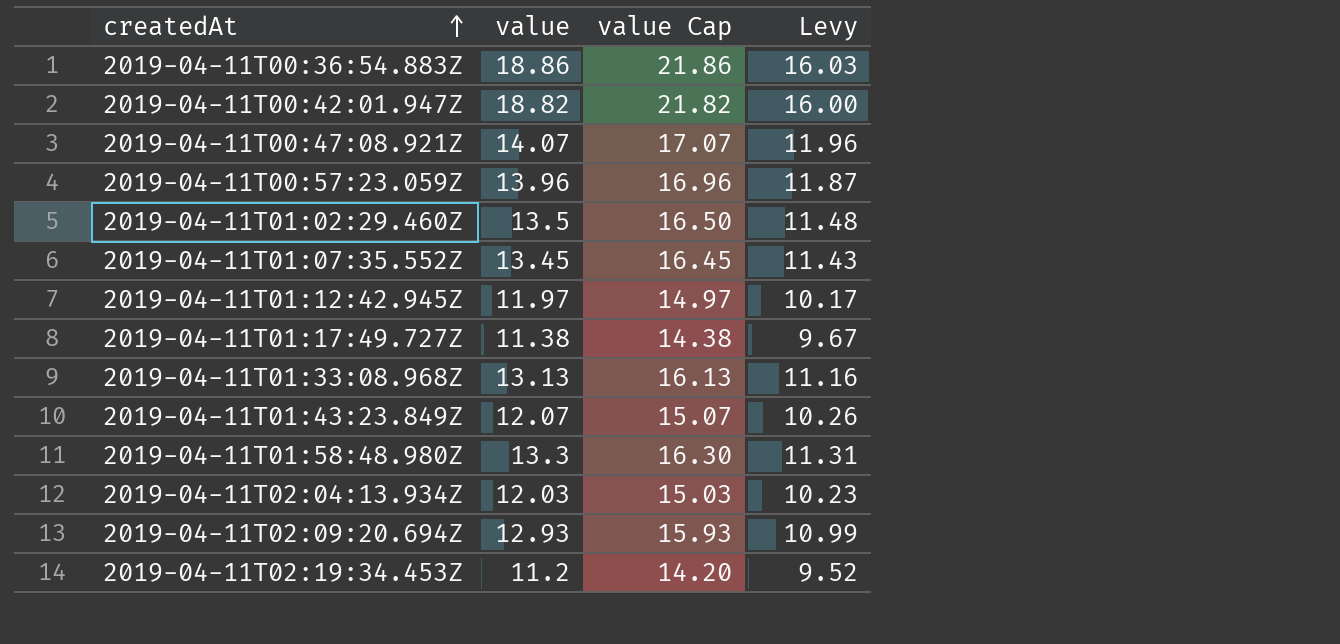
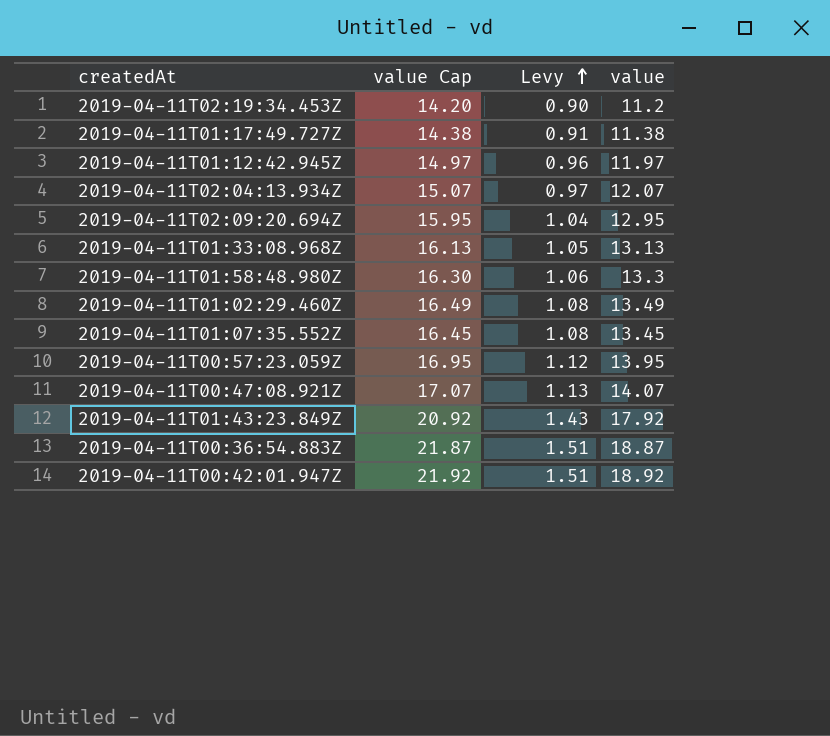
row order: createdAt ascending -> Levy ascending
column Levy | formula: [value] * 0.85 -> [value] * 0.08
column value | position: 2 -> 4
2019-04-11T02:04:13.934Z | value Cap: 15.03 -> 15.07
2019-04-11T02:04:13.934Z | value: 12.03 -> 12.07
2019-04-11T02:09:20.694Z | value Cap: 15.93 -> 15.95
2019-04-11T02:09:20.694Z | value: 12.93 -> 12.95
2019-04-11T01:02:29.460Z | value Cap: 16.50 -> 16.49
2019-04-11T01:02:29.460Z | value: 13.5 -> 13.49
2019-04-11T00:57:23.059Z | value Cap: 16.96 -> 16.95
2019-04-11T00:57:23.059Z | value: 13.96 -> 13.95
2019-04-11T01:43:23.849Z | value Cap: 15.07 -> 20.92
2019-04-11T01:43:23.849Z | value: 12.07 -> 17.92
2019-04-11T00:36:54.883Z | value Cap: 21.86 -> 21.87
2019-04-11T00:36:54.883Z | value: 18.86 -> 18.87
2019-04-11T00:42:01.947Z | value Cap: 21.82 -> 21.92
2019-04-11T00:42:01.947Z | value: 18.82 -> 18.92

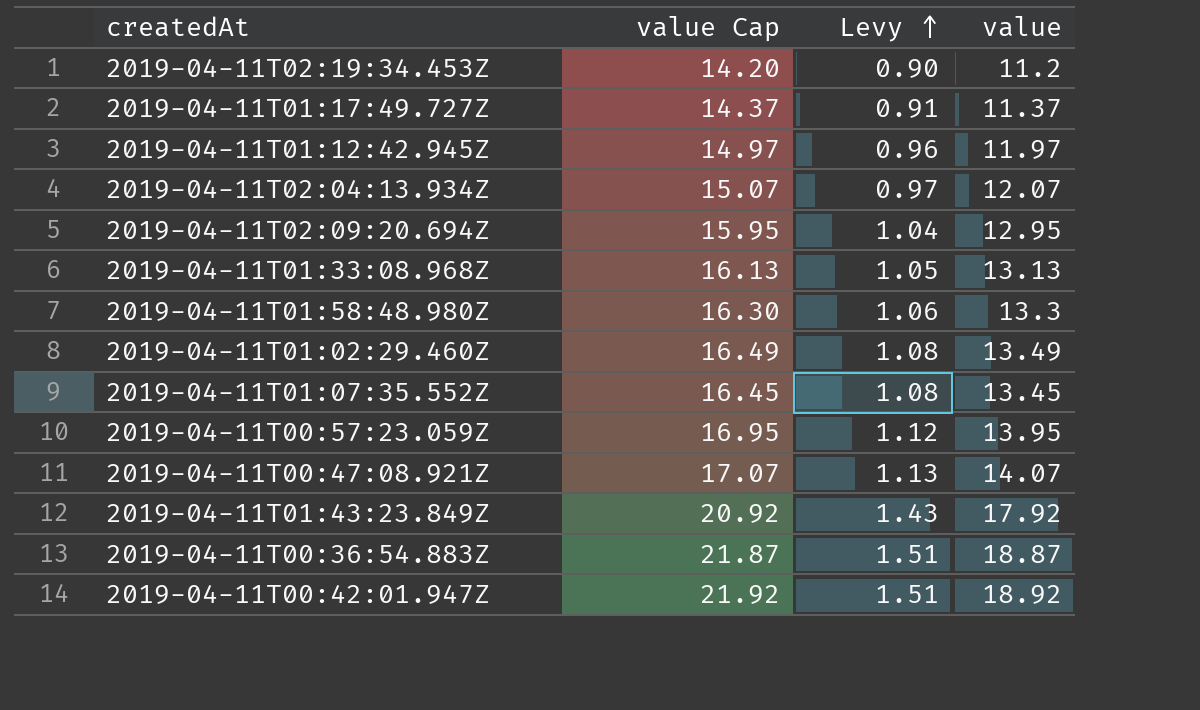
2019-04-11T01:17:49.727Z | value Cap: 14.38 -> 14.37
2019-04-11T01:17:49.727Z | value: 11.38 -> 11.37

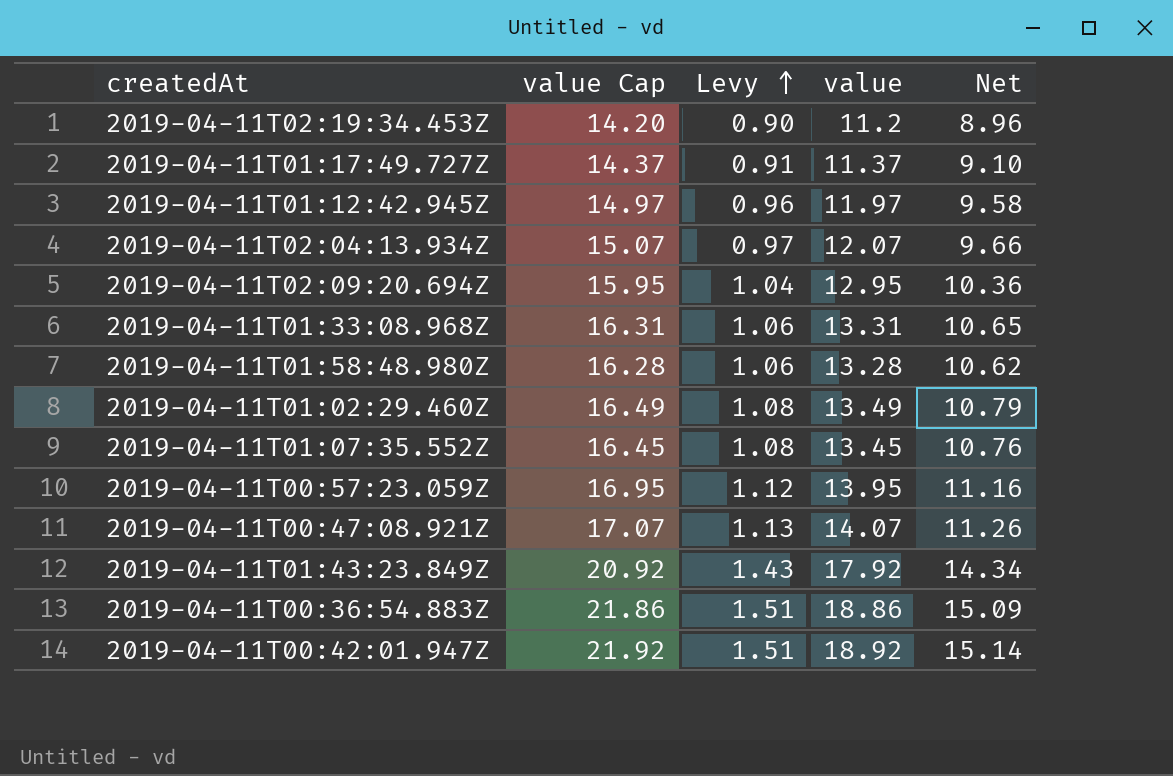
column Net | formula: none -> [value] * 0.8
2019-04-11T01:33:08.968Z | value Cap: 16.13 -> 16.31
2019-04-11T01:33:08.968Z | Levy: 1.05 -> 1.06
2019-04-11T01:33:08.968Z | value: 13.13 -> 13.31
2019-04-11T01:58:48.980Z | value Cap: 16.30 -> 16.28
2019-04-11T01:58:48.980Z | value: 13.3 -> 13.28
2019-04-11T00:36:54.883Z | value Cap: 21.87 -> 21.86
2019-04-11T00:36:54.883Z | value: 18.87 -> 18.86

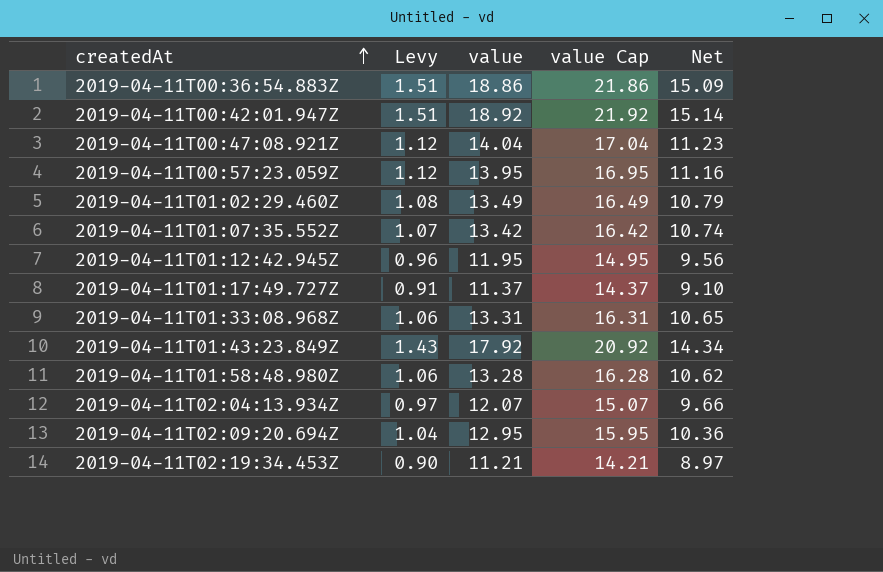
row order: Levy ascending -> createdAt ascending
column value Cap | position: 2 -> 4
2019-04-11T00:47:08.921Z | Levy: 1.13 -> 1.12
2019-04-11T00:47:08.921Z | value: 14.07 -> 14.04
2019-04-11T00:47:08.921Z | value Cap: 17.07 -> 17.04
2019-04-11T00:47:08.921Z | Net: 11.26 -> 11.23
2019-04-11T01:07:35.552Z | Levy: 1.08 -> 1.07
2019-04-11T01:07:35.552Z | value: 13.45 -> 13.42
2019-04-11T01:07:35.552Z | value Cap: 16.45 -> 16.42
2019-04-11T01:07:35.552Z | Net: 10.76 -> 10.74
2019-04-11T01:12:42.945Z | value: 11.97 -> 11.95
2019-04-11T01:12:42.945Z | value Cap: 14.97 -> 14.95
2019-04-11T01:12:42.945Z | Net: 9.58 -> 9.56
2019-04-11T02:19:34.453Z | value: 11.2 -> 11.21
2019-04-11T02:19:34.453Z | value Cap: 14.20 -> 14.21
2019-04-11T02:19:34.453Z | Net: 8.96 -> 8.97

